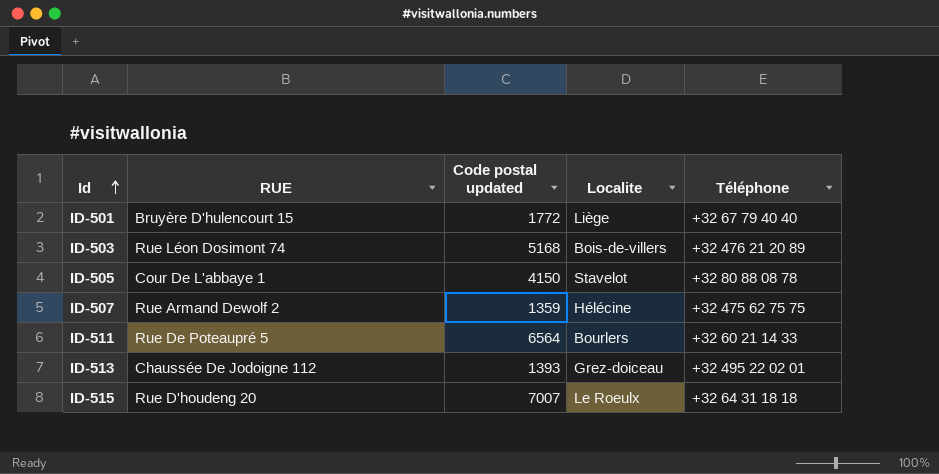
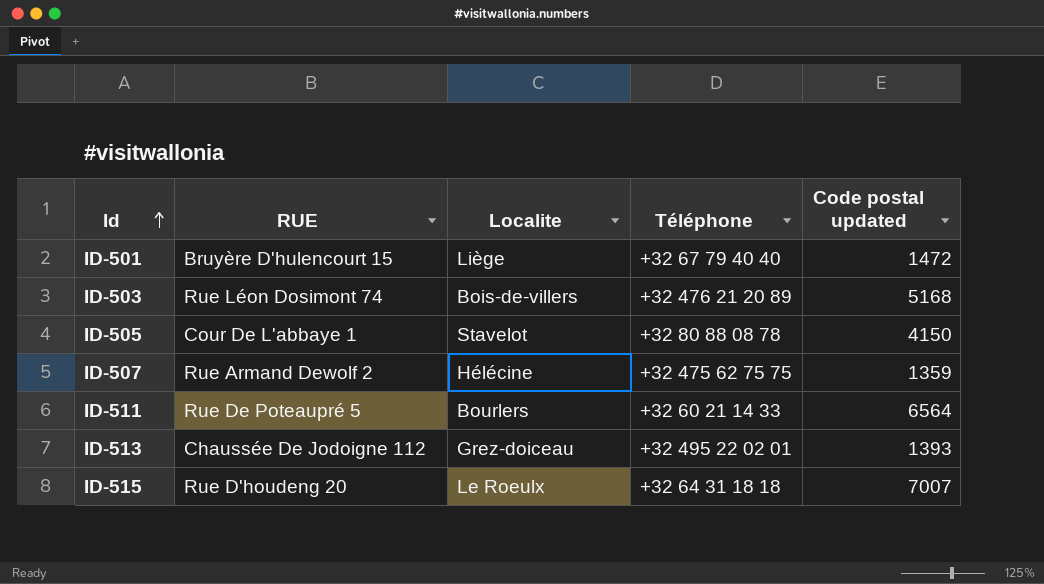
column Code postal updated | position: 3 -> 5
ID-501 | Code postal updated: 1772 -> 1472

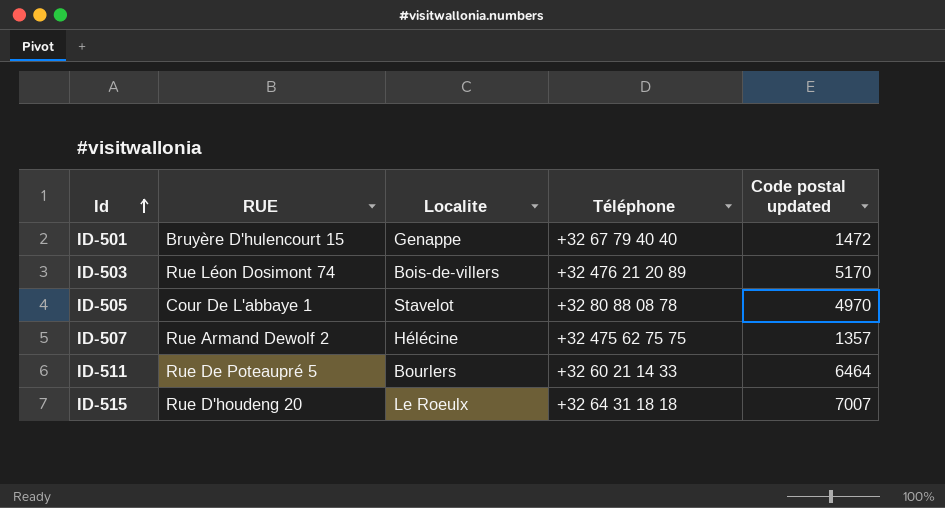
row ID-513: Chaussée De Jodoigne 112 | Grez-doiceau | +32 495 22 02 01 | 1393 -> none
ID-501 | Localite: Liège -> Genappe
ID-503 | Code postal updated: 5168 -> 5170
ID-505 | Code postal updated: 4150 -> 4970
ID-507 | Code postal updated: 1359 -> 1357
ID-511 | Code postal updated: 6564 -> 6464

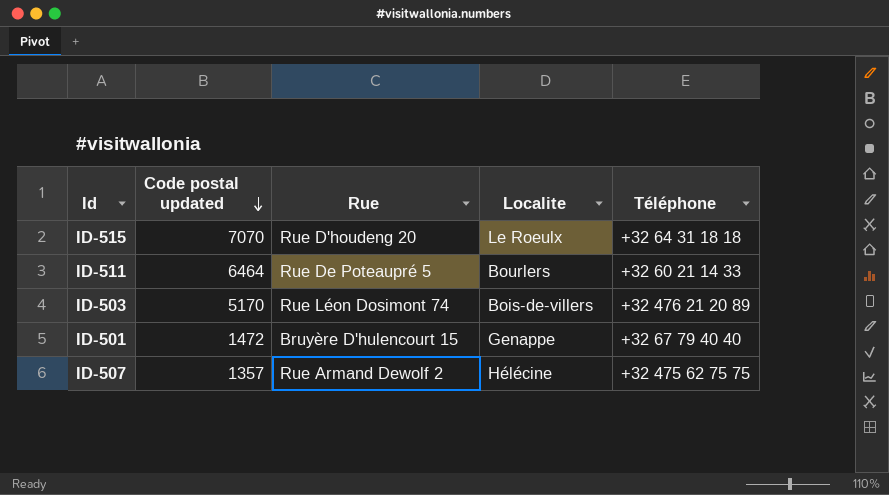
row order: Id ascending -> Code postal updated descending
column Code postal updated | position: 5 -> 2
column name: RUE -> Rue
row ID-505: Cour De L'abbaye 1 | Stavelot | +32 80 88 08 78 | 4970 -> none
ID-515 | Code postal updated: 7007 -> 7070

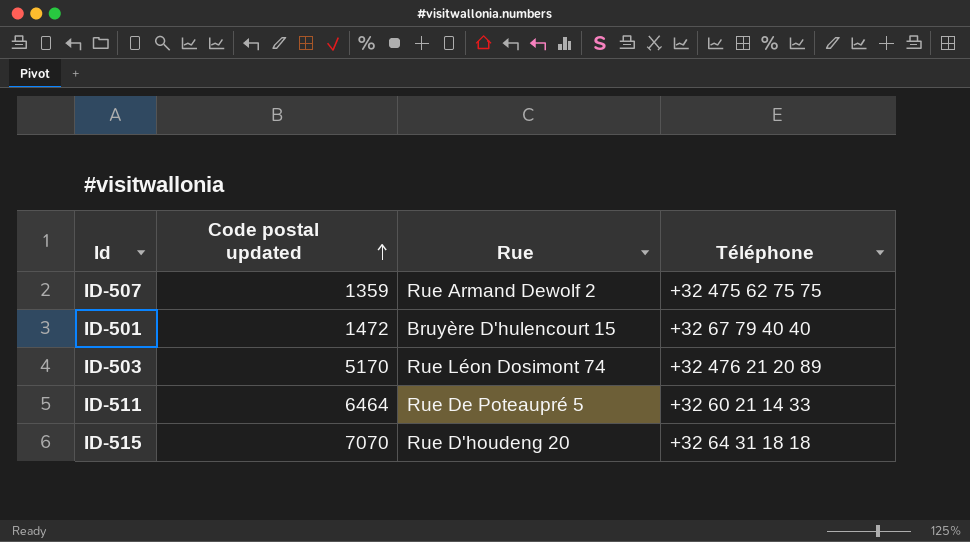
row order: Code postal updated descending -> Code postal updated ascending
column Localite | position: 4 -> none
ID-507 | Code postal updated: 1357 -> 1359

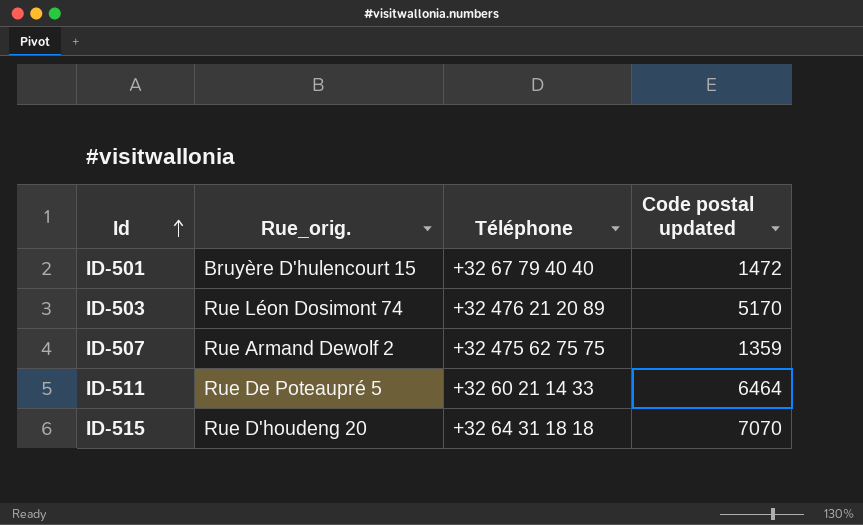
row order: Code postal updated ascending -> Id ascending
column name: Rue -> Rue_orig.
column Code postal updated | position: 2 -> 4

